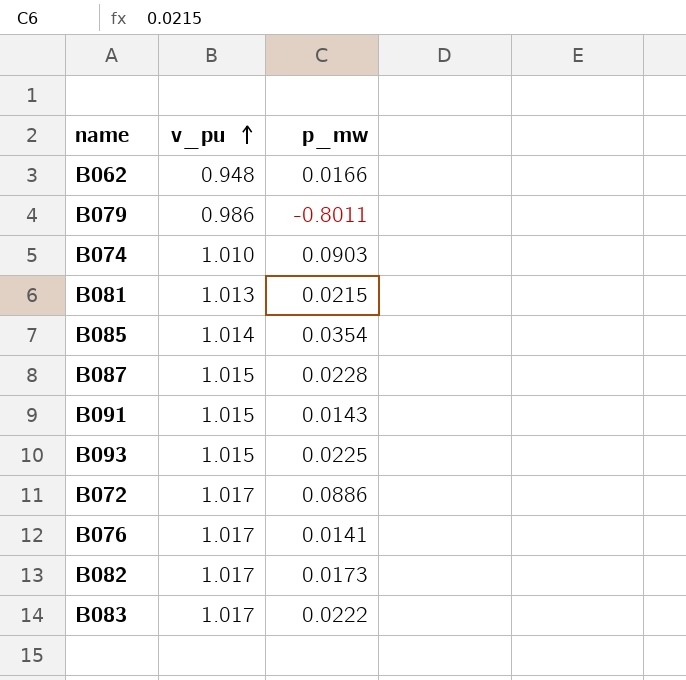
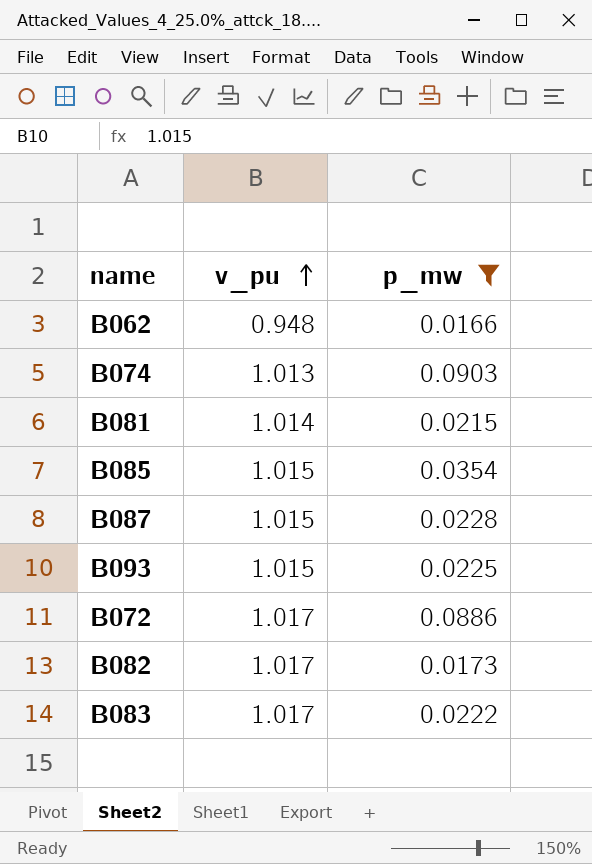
filter: none -> p_mw >= 0.0166
B074 | v_pu: 1.010 -> 1.013
B081 | v_pu: 1.013 -> 1.014
B085 | v_pu: 1.014 -> 1.015

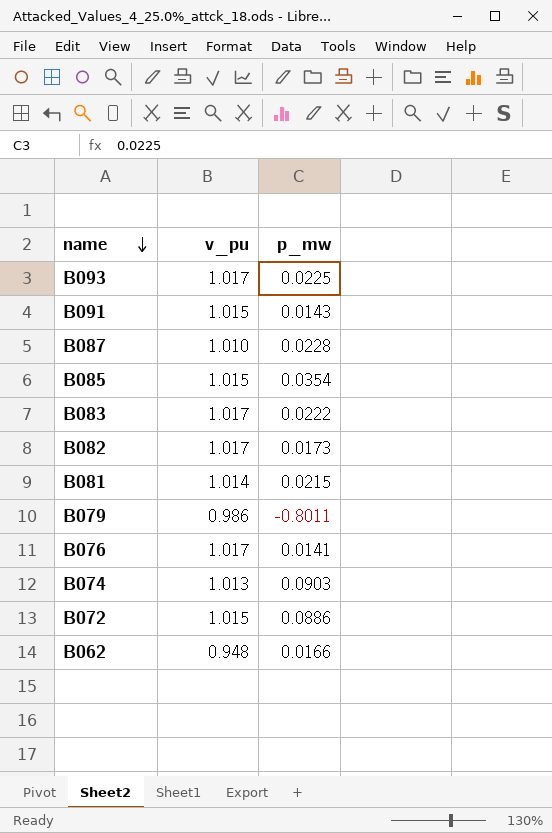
filter: p_mw >= 0.0166 -> none
row order: v_pu ascending -> name descending
B093 | v_pu: 1.015 -> 1.017
B087 | v_pu: 1.015 -> 1.010
B072 | v_pu: 1.017 -> 1.015

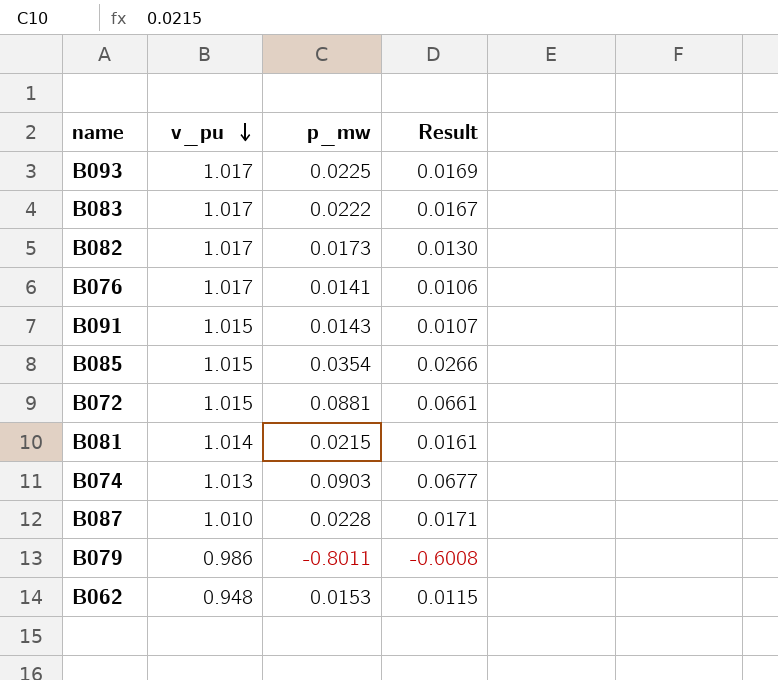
row order: name descending -> v_pu descending
column Result | formula: none -> [p_mw] * 0.75
B072 | p_mw: 0.0886 -> 0.0881
B062 | p_mw: 0.0166 -> 0.0153

